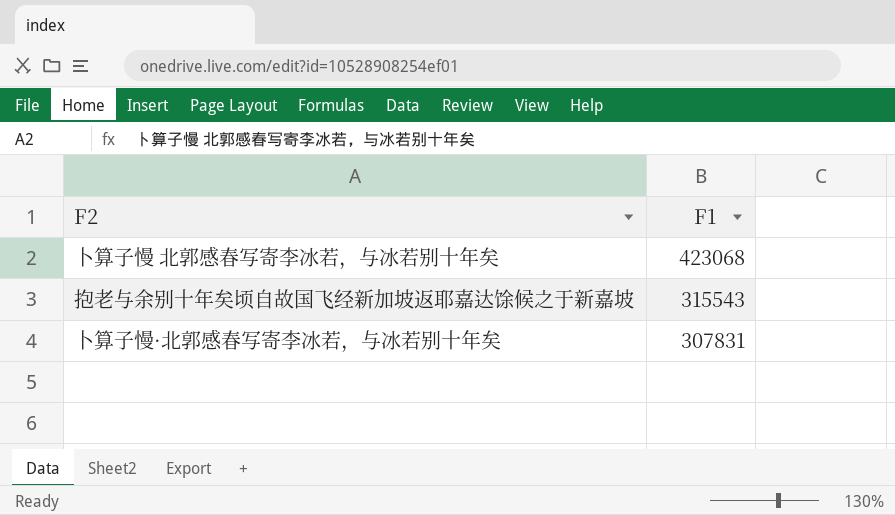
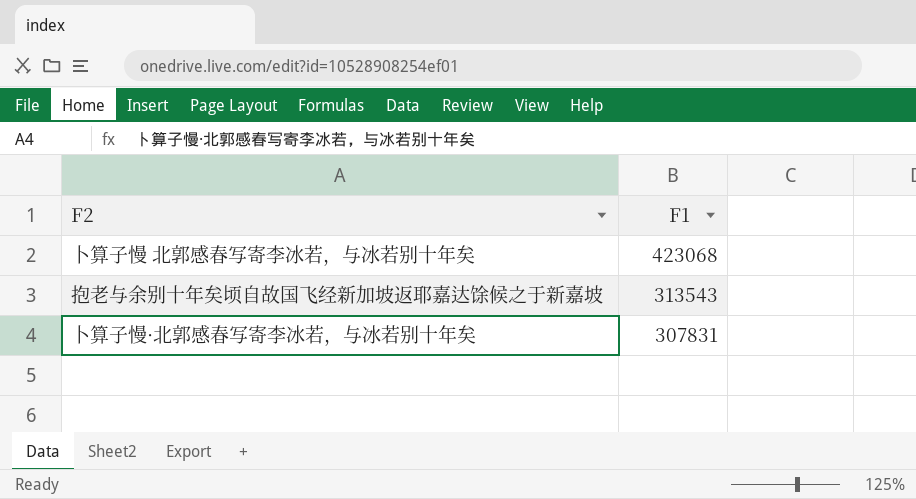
抱老与余别十年矣顷自故国飞经新加坡返耶嘉达馀候之于新嘉坡 | F1: 315543 -> 313543

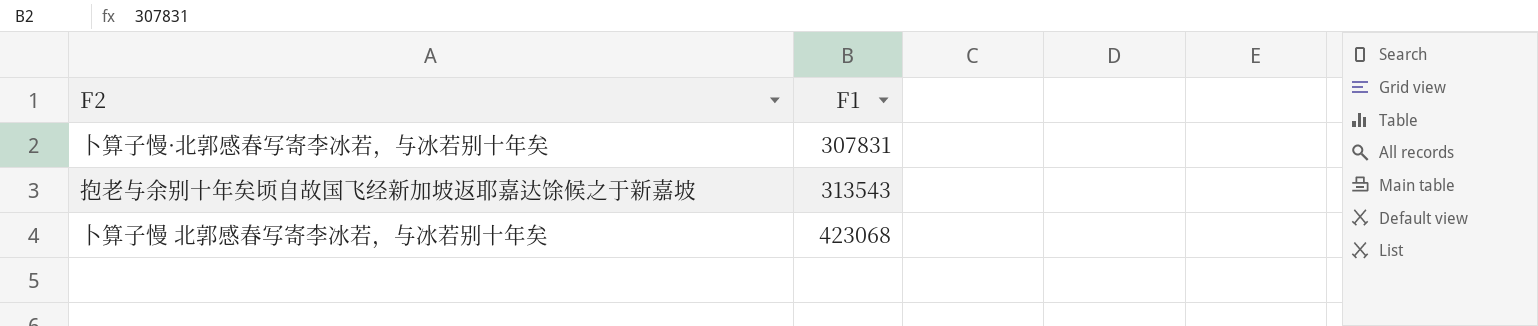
row order: F1 descending -> F1 ascending

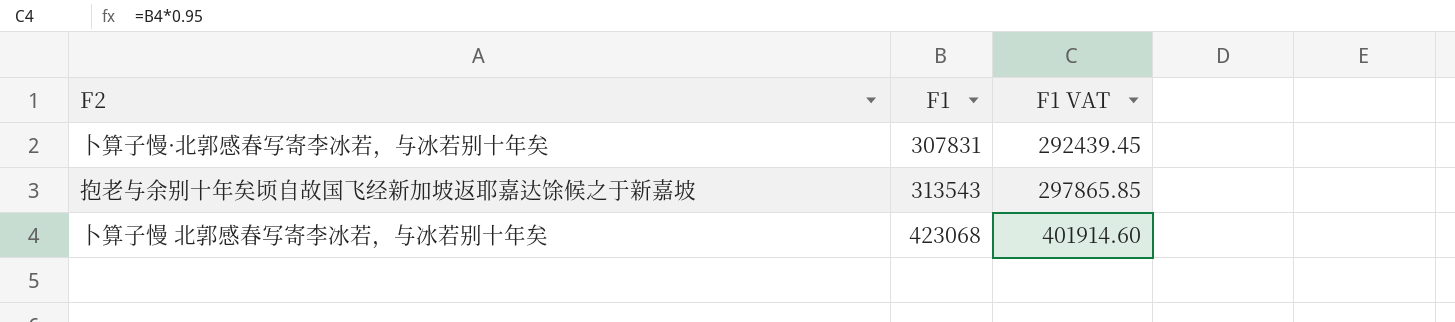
column F1 VAT | formula: none -> [F1] * 0.95

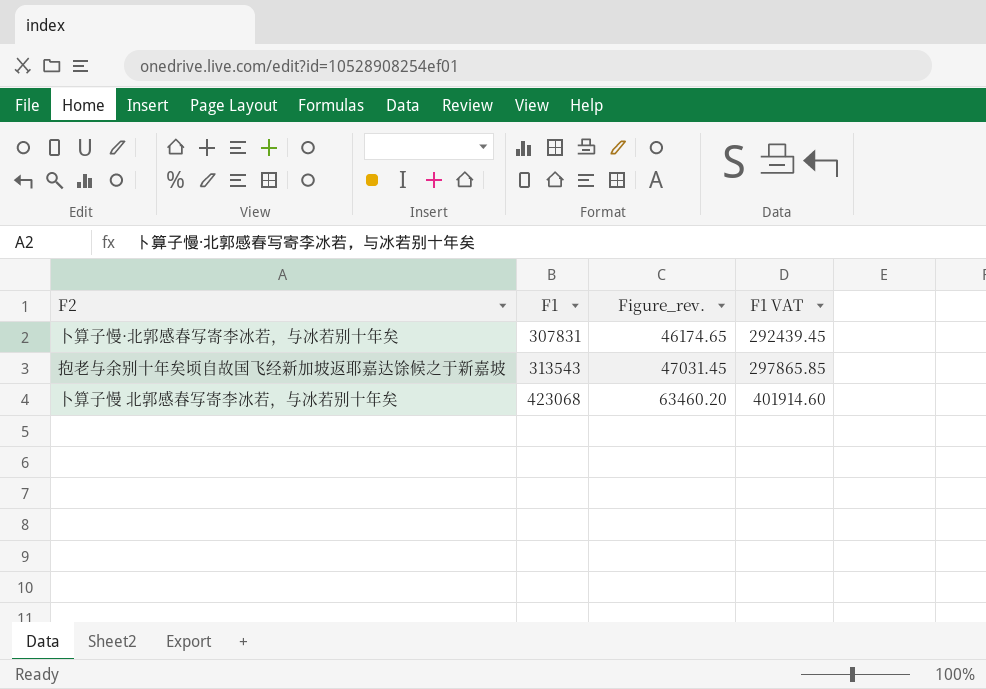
column Figure_rev. | formula: none -> [F1] * 0.15

